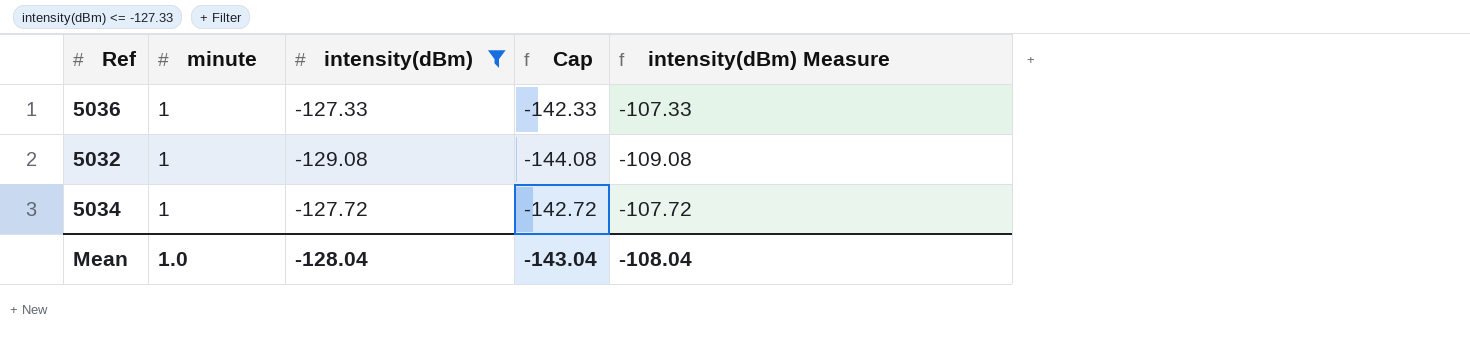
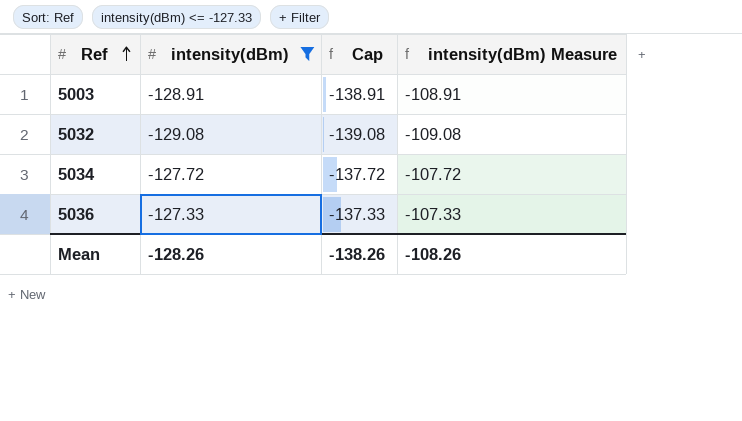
row order: none -> Ref ascending
column minute | position: 2 -> none
column Cap | formula: [intensity(dBm)] - 15 -> [intensity(dBm)] - 10
row 5003: none -> -128.91 | -138.91 | -108.91
Mean | intensity(dBm): -128.04 -> -128.26
Mean | Cap: -143.04 -> -138.26
Mean | intensity(dBm) Measure: -108.04 -> -108.26

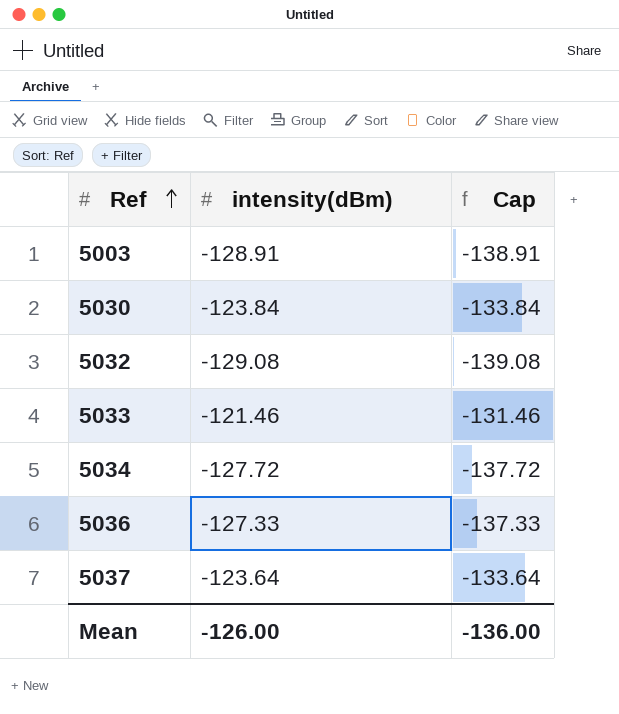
filter: intensity(dBm) <= -127.33 -> none
column intensity(dBm) Measure | formula: [intensity(dBm)] + 20 -> none
Mean | intensity(dBm): -128.26 -> -126.00
Mean | Cap: -138.26 -> -136.00

